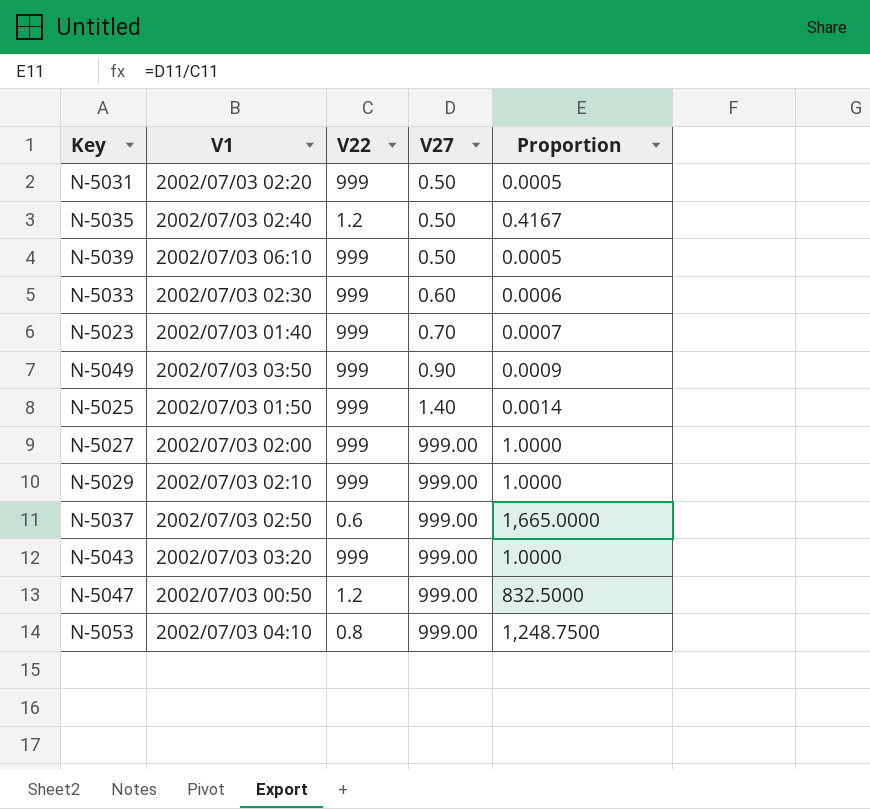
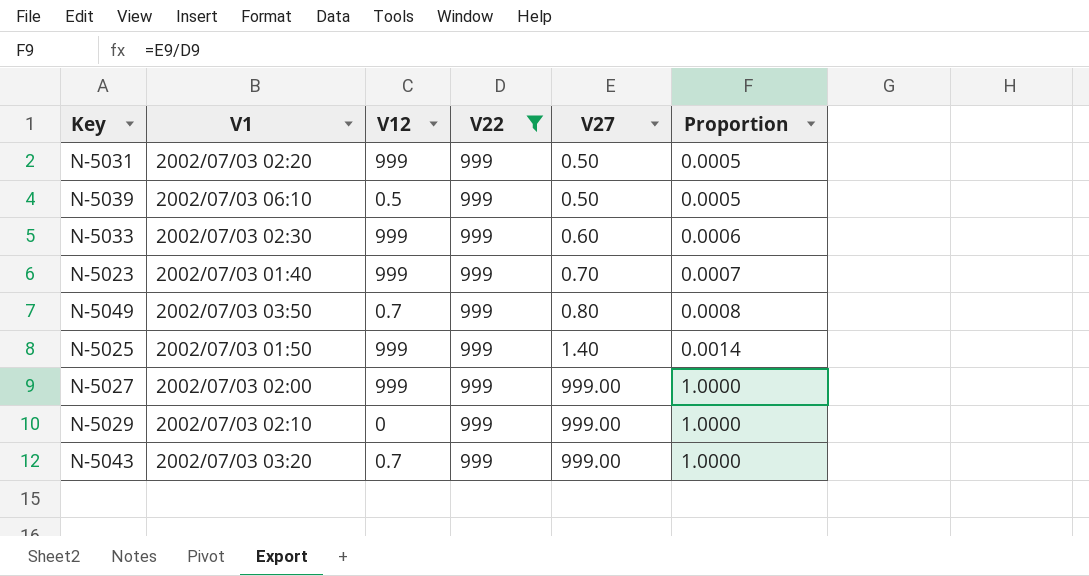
filter: none -> V22 = 999
column V12 | position: none -> 3
N-5049 | V27: 0.90 -> 0.80
N-5049 | Proportion: 0.0009 -> 0.0008

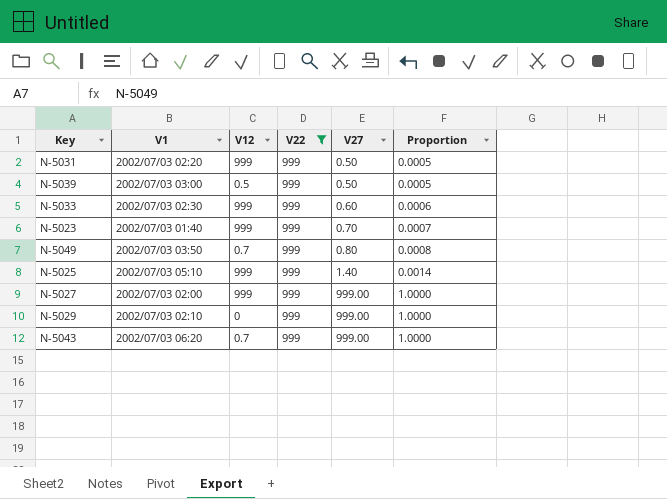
N-5039 | V1: 2002/07/03 06:10 -> 2002/07/03 03:00
N-5025 | V1: 2002/07/03 01:50 -> 2002/07/03 05:10
N-5043 | V1: 2002/07/03 03:20 -> 2002/07/03 06:20

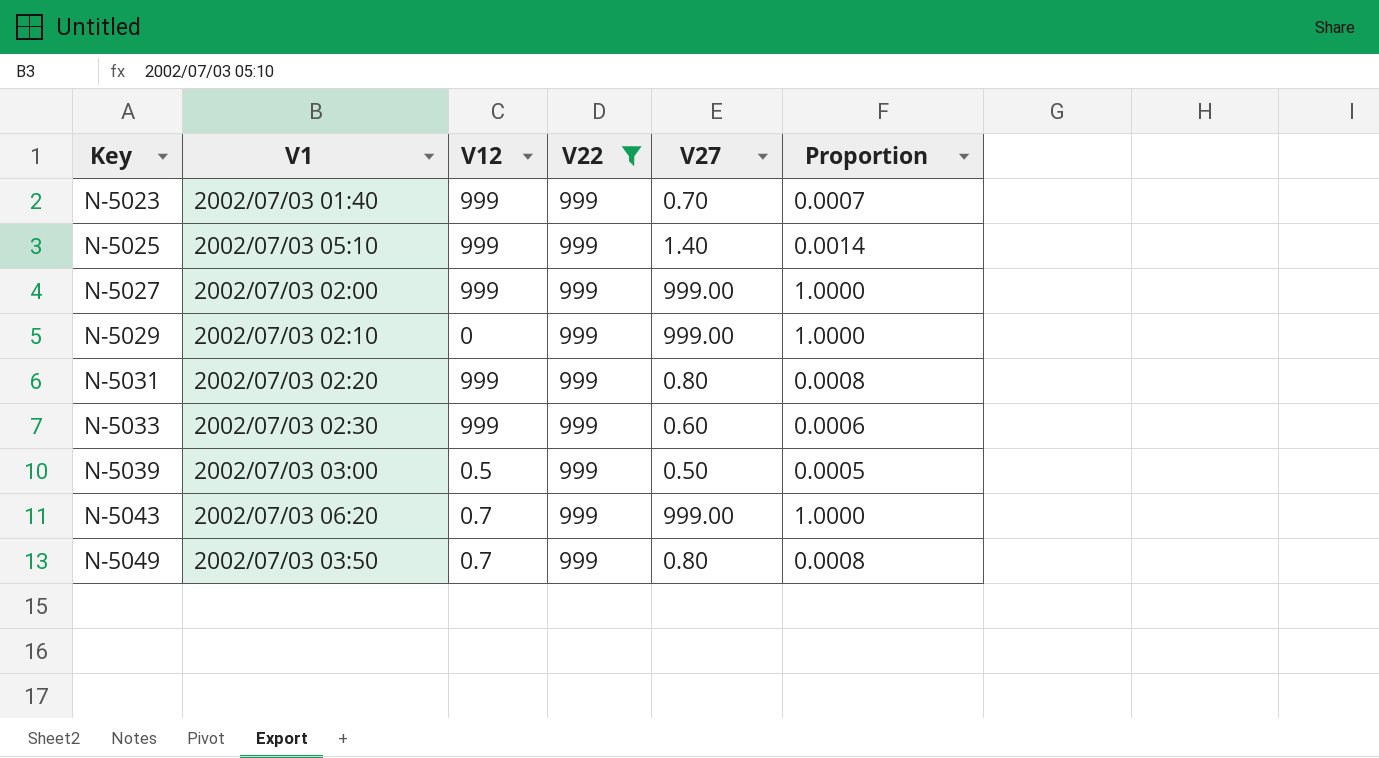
row order: V27 ascending -> Key ascending
N-5031 | V27: 0.50 -> 0.80
N-5031 | Proportion: 0.0005 -> 0.0008

